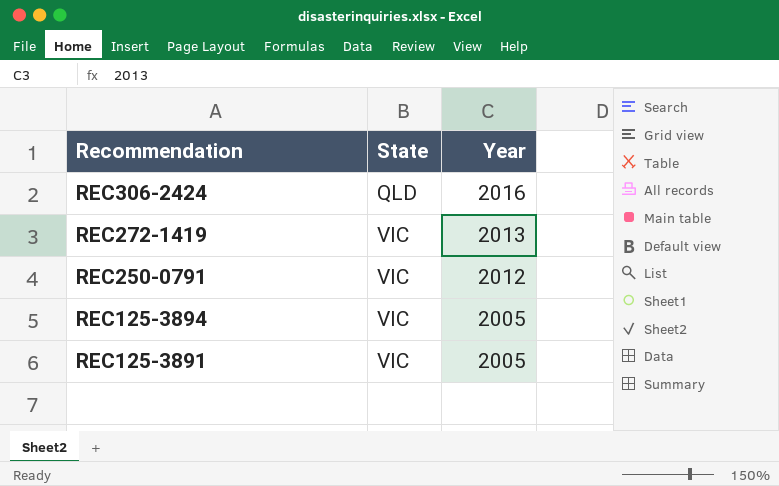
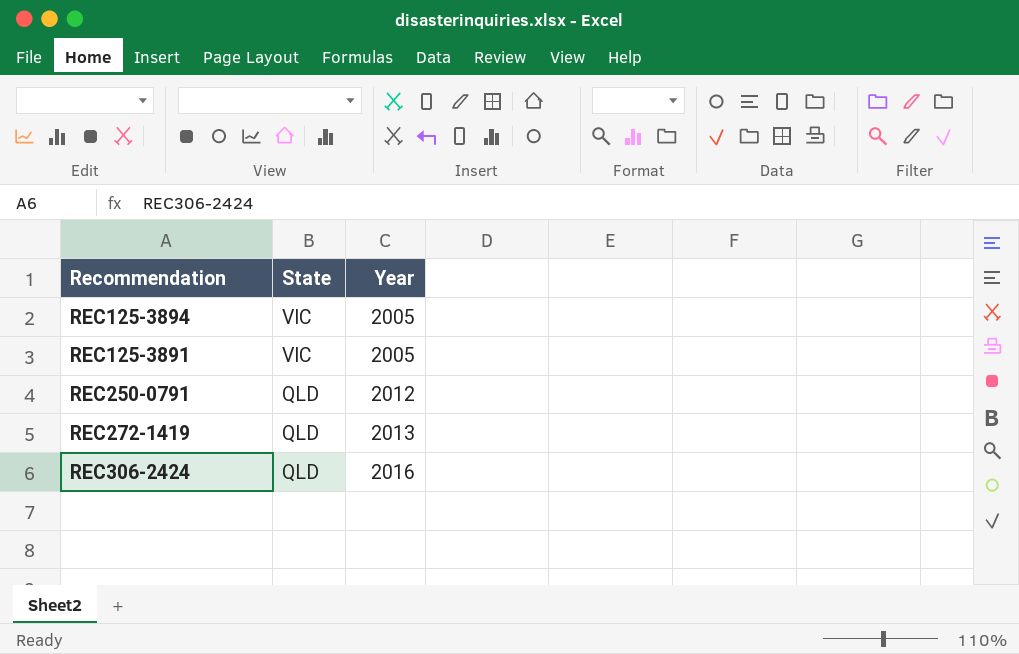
row order: Recommendation descending -> State descending
REC250-0791 | State: VIC -> QLD
REC272-1419 | State: VIC -> QLD

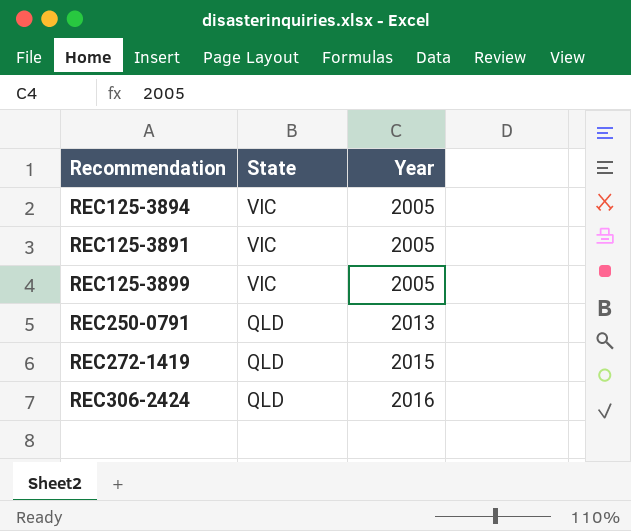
row REC125-3899: none -> VIC | 2005
REC250-0791 | Year: 2012 -> 2013
REC272-1419 | Year: 2013 -> 2015

